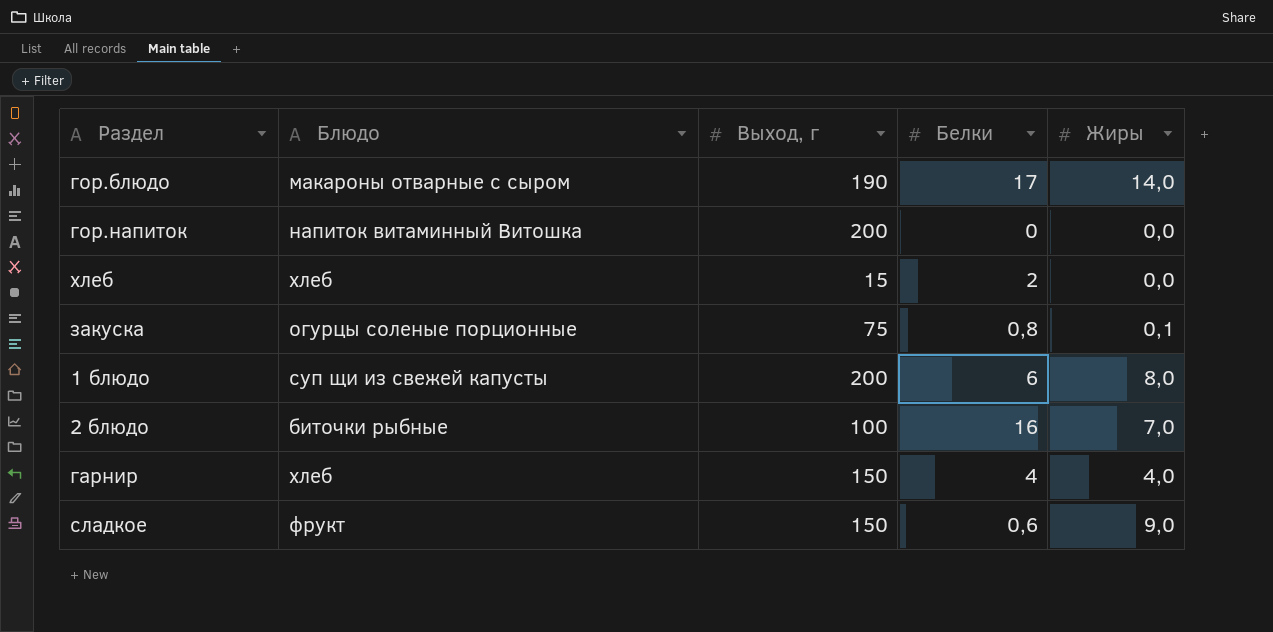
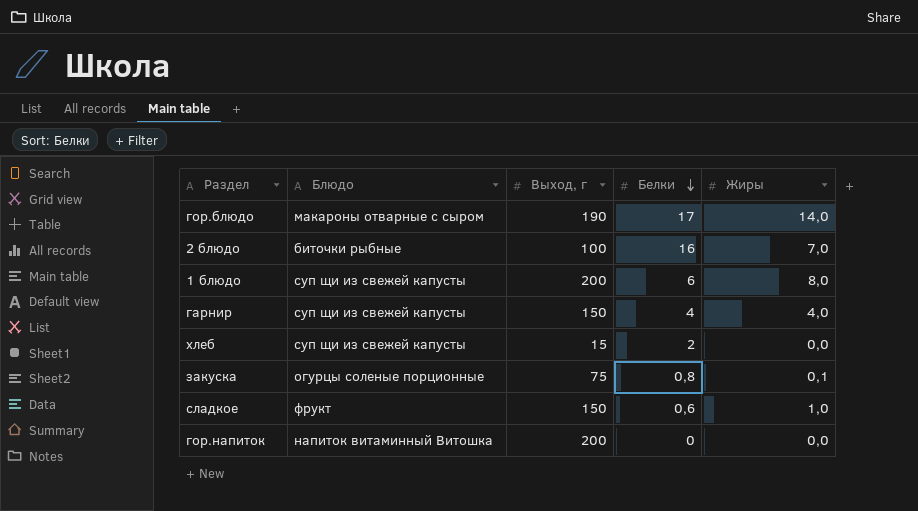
row order: none -> Белки descending
гарнир | Блюдо: хлеб -> суп щи из свежей капусты
хлеб | Блюдо: хлеб -> суп щи из свежей капусты
сладкое | Жиры: 9,0 -> 1,0

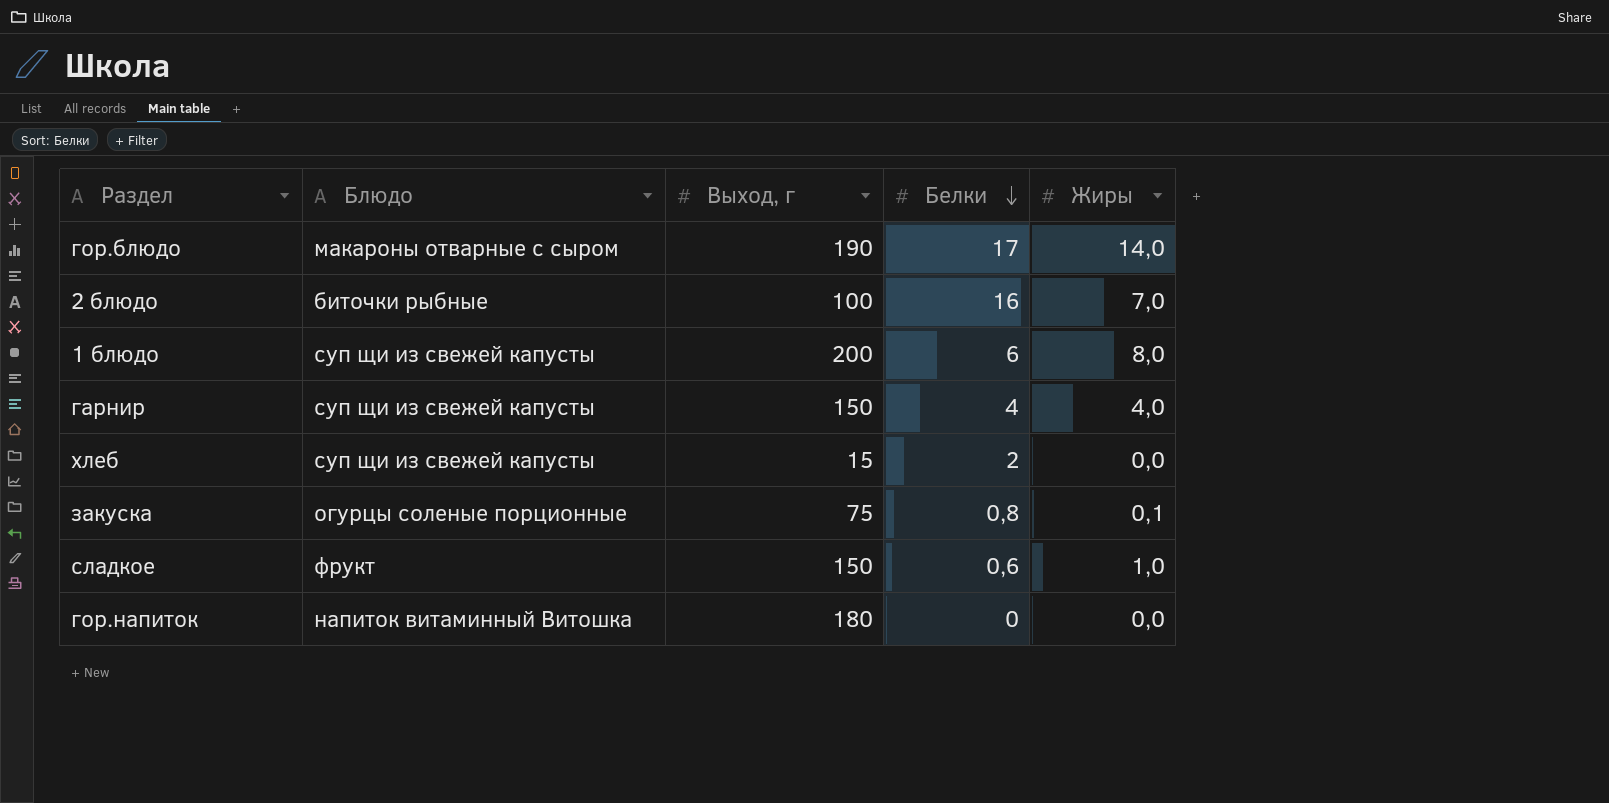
гор.напиток | Выход, г: 200 -> 180

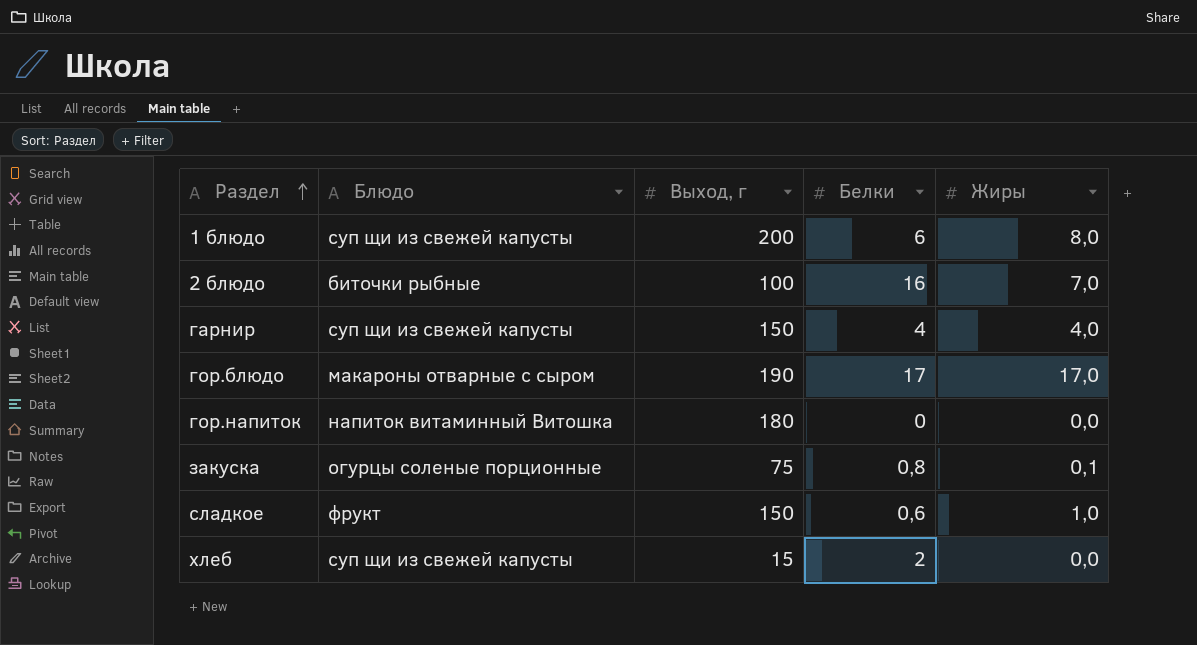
row order: Белки descending -> Раздел ascending
гор.блюдо | Жиры: 14,0 -> 17,0

